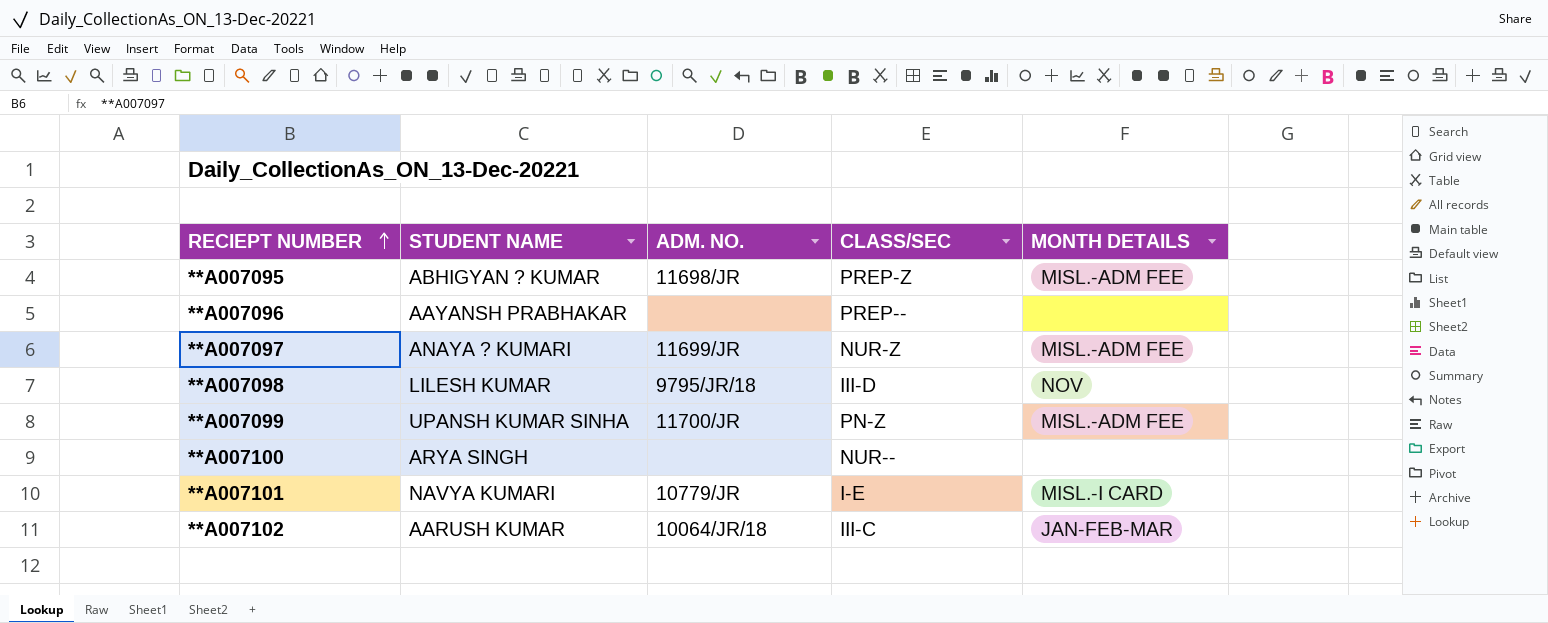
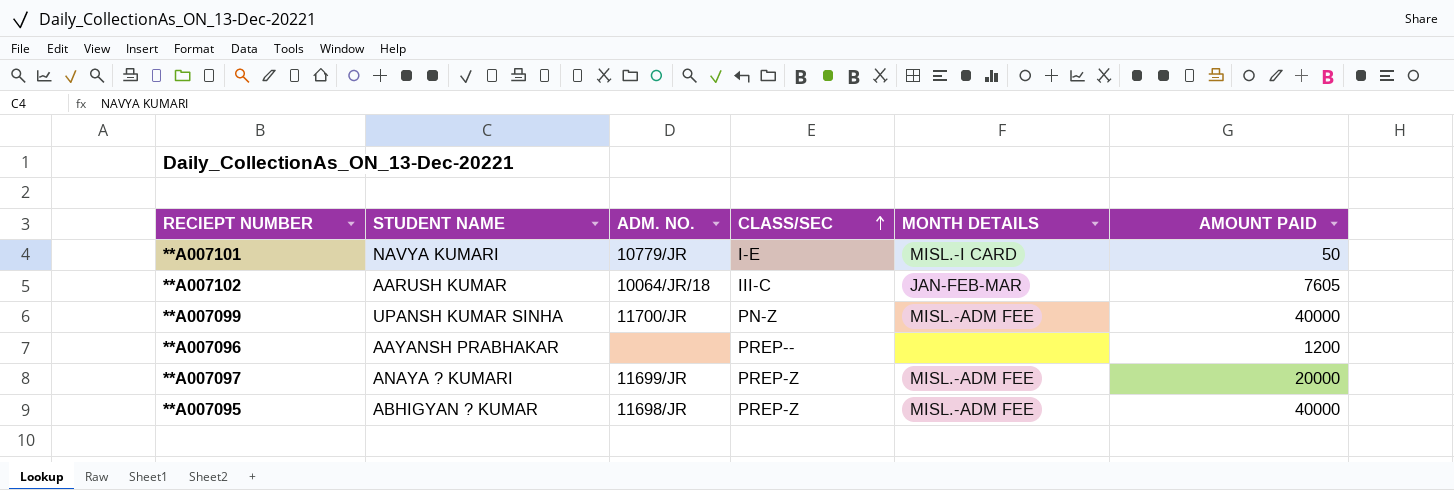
row order: RECIEPT NUMBER ascending -> CLASS/SEC ascending
column AMOUNT PAID | position: none -> 6
row **A007098: LILESH KUMAR | 9795/JR/18 | III-D | NOV -> none
row **A007100: ARYA SINGH | none | NUR-- | none -> none
**A007097 | CLASS/SEC: NUR-Z -> PREP-Z

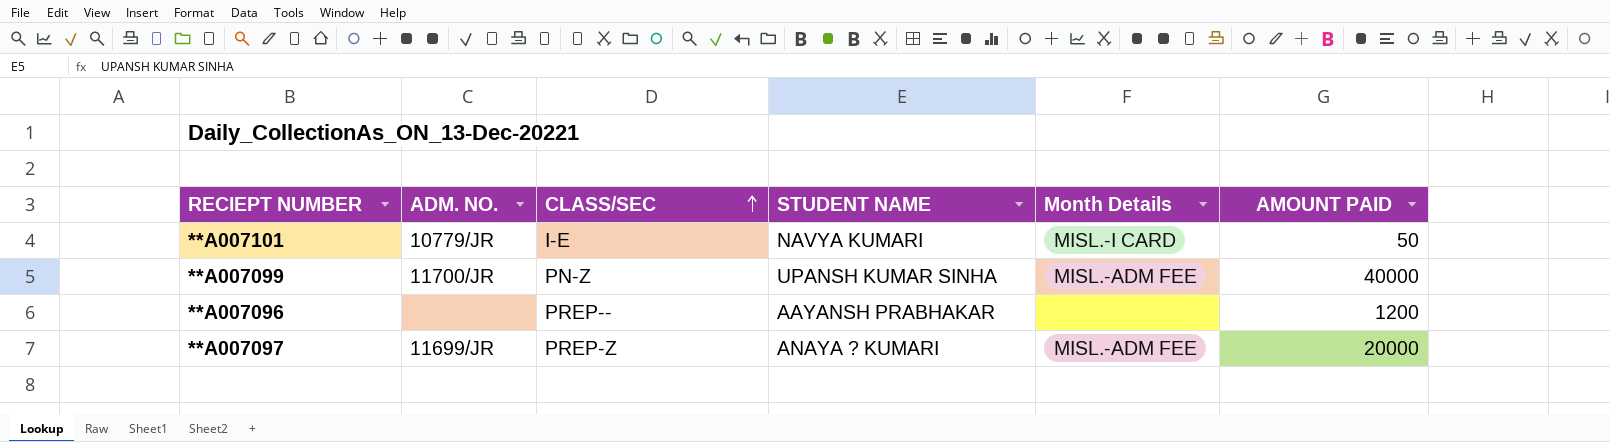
column STUDENT NAME | position: 2 -> 4
column name: MONTH DETAILS -> Month Details
row **A007102: AARUSH KUMAR | 10064/JR/18 | III-C | JAN-FEB-MAR | 7605 -> none
row **A007095: ABHIGYAN ? KUMAR | 11698/JR | PREP-Z | MISL.-ADM FEE | 40000 -> none

